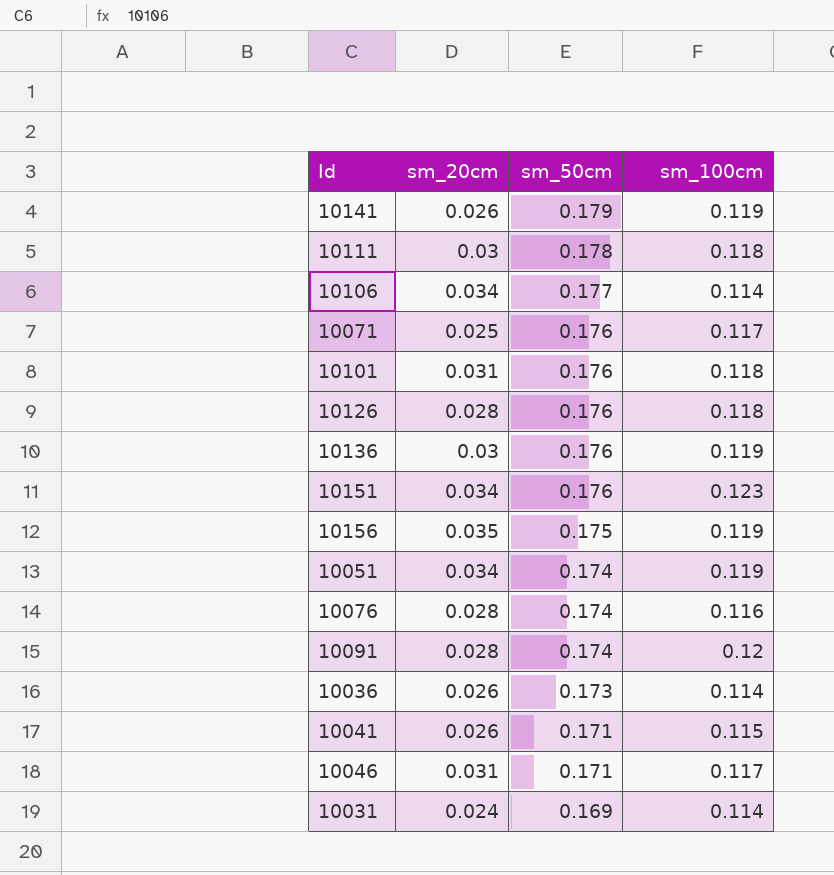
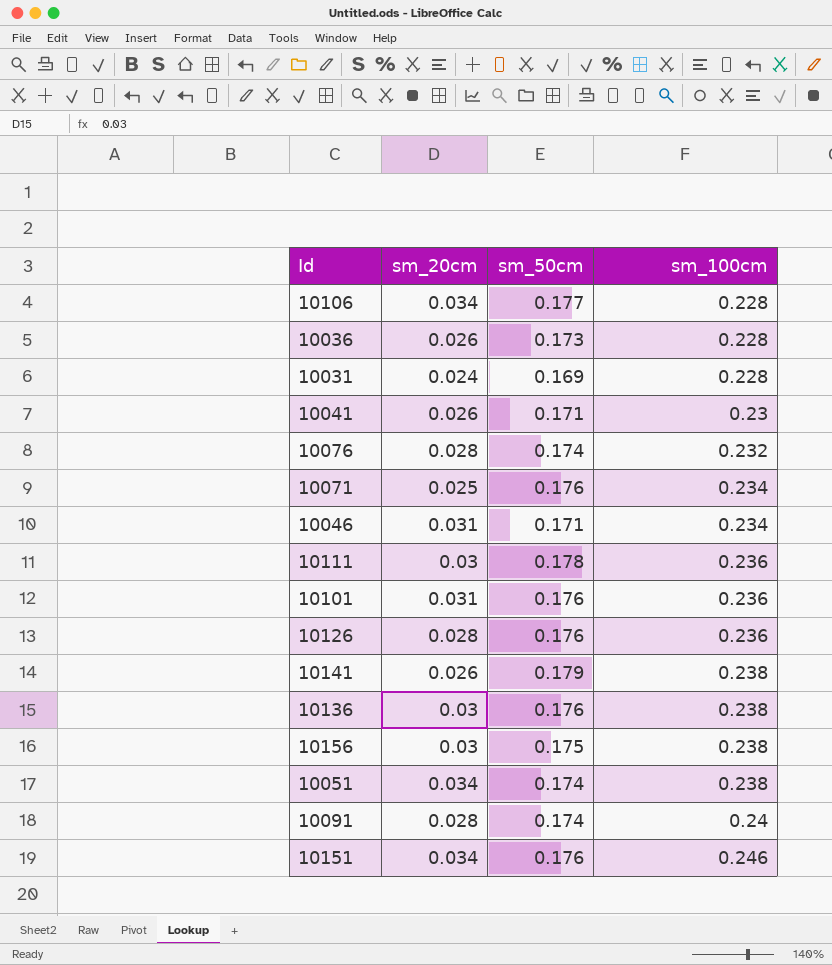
row order: sm_50cm descending -> sm_100cm ascending
10106 | sm_100cm: 0.114 -> 0.228
10036 | sm_100cm: 0.114 -> 0.228
10031 | sm_100cm: 0.114 -> 0.228
10041 | sm_100cm: 0.115 -> 0.23
10076 | sm_100cm: 0.116 -> 0.232
10071 | sm_100cm: 0.117 -> 0.234
10046 | sm_100cm: 0.117 -> 0.234
10111 | sm_100cm: 0.118 -> 0.236
10101 | sm_100cm: 0.118 -> 0.236
10126 | sm_100cm: 0.118 -> 0.236
10141 | sm_100cm: 0.119 -> 0.238
10136 | sm_100cm: 0.119 -> 0.238
10156 | sm_20cm: 0.035 -> 0.03
10156 | sm_100cm: 0.119 -> 0.238
10051 | sm_100cm: 0.119 -> 0.238
10091 | sm_100cm: 0.12 -> 0.24
10151 | sm_100cm: 0.123 -> 0.246

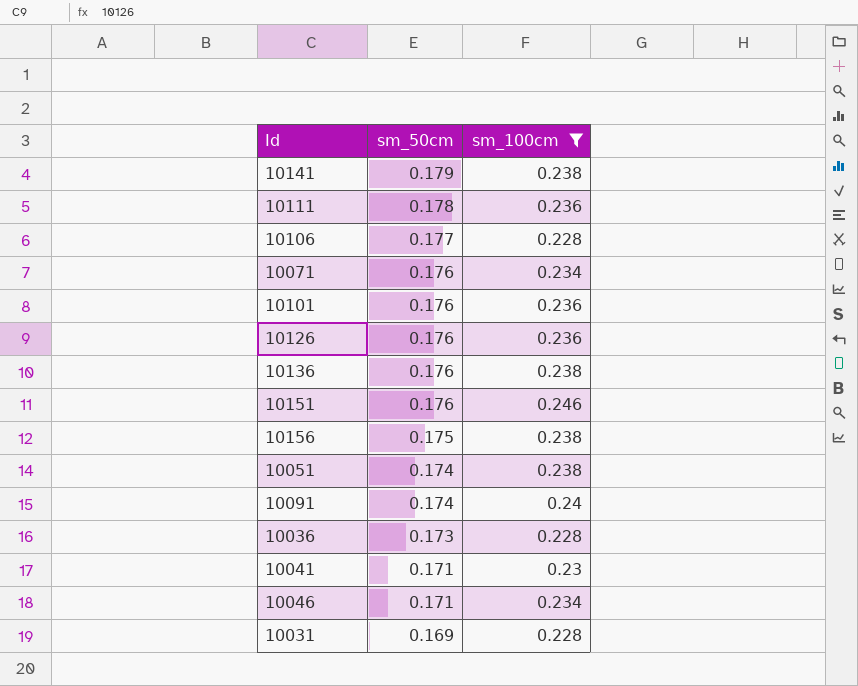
filter: none -> sm_100cm != 0.232
row order: sm_100cm ascending -> sm_50cm descending
column sm_20cm | position: 2 -> none

